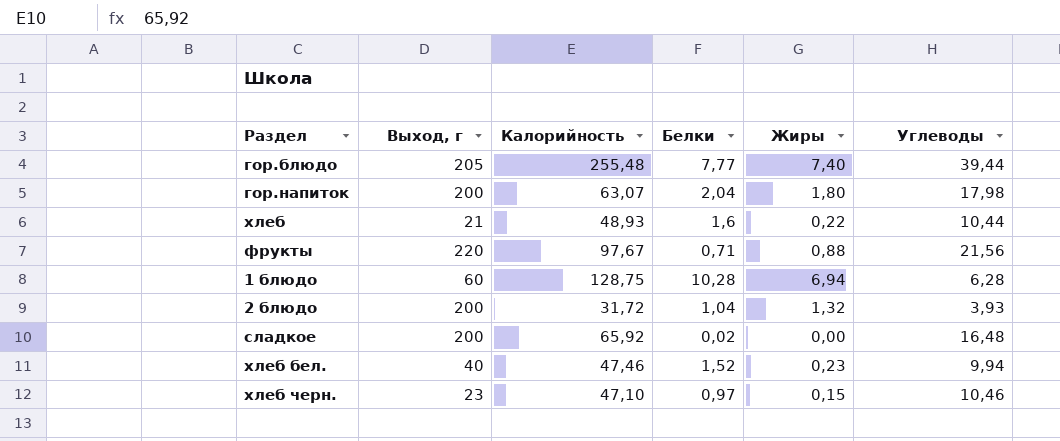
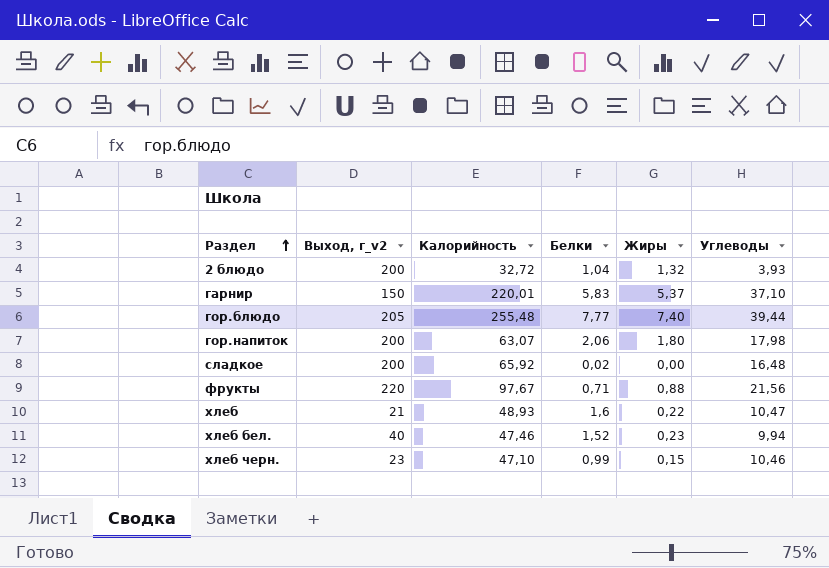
row order: none -> Раздел ascending
column name: Выход, г -> Выход, г_v2
row 1 блюдо: 60 | 128,75 | 10,28 | 6,94 | 6,28 -> none
2 блюдо | Калорийность: 31,72 -> 32,72
row гарнир: none -> 150 | 220,01 | 5,83 | 5,37 | 37,10
гор.напиток | Белки: 2,04 -> 2,06
хлеб | Углеводы: 10,44 -> 10,47
хлеб черн. | Белки: 0,97 -> 0,99

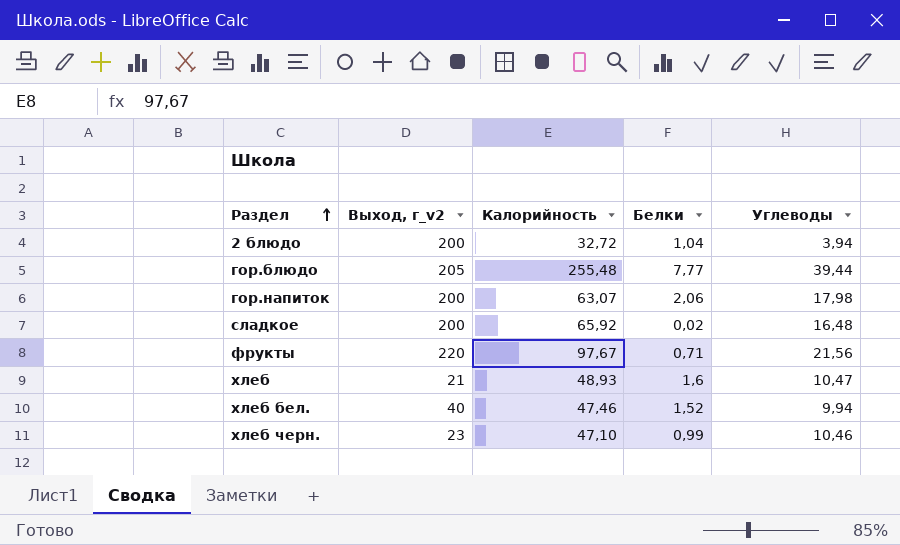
column Жиры | position: 5 -> none
row гарнир: 150 | 220,01 | 5,83 | 5,37 | 37,10 -> none
2 блюдо | Углеводы: 3,93 -> 3,94

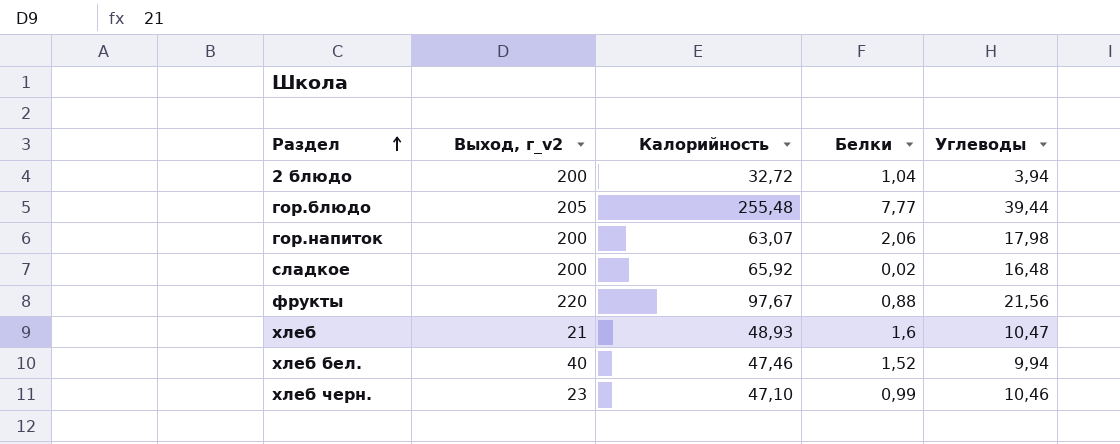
фрукты | Белки: 0,71 -> 0,88

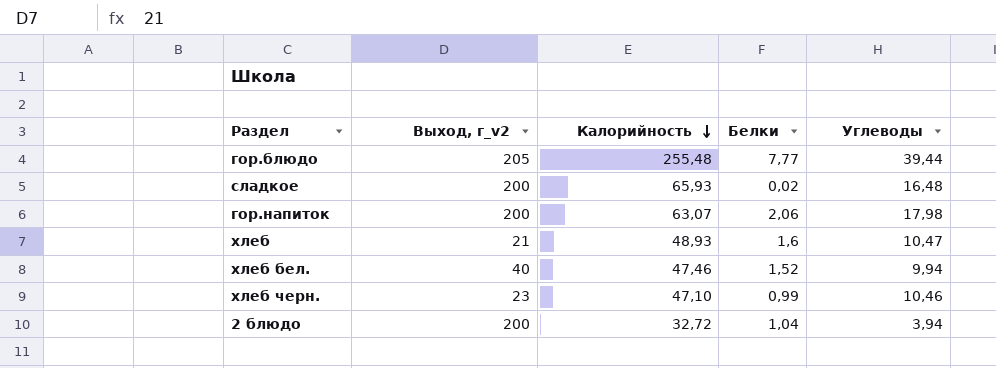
row order: Раздел ascending -> Калорийность descending
row фрукты: 220 | 97,67 | 0,88 | 21,56 -> none
сладкое | Калорийность: 65,92 -> 65,93

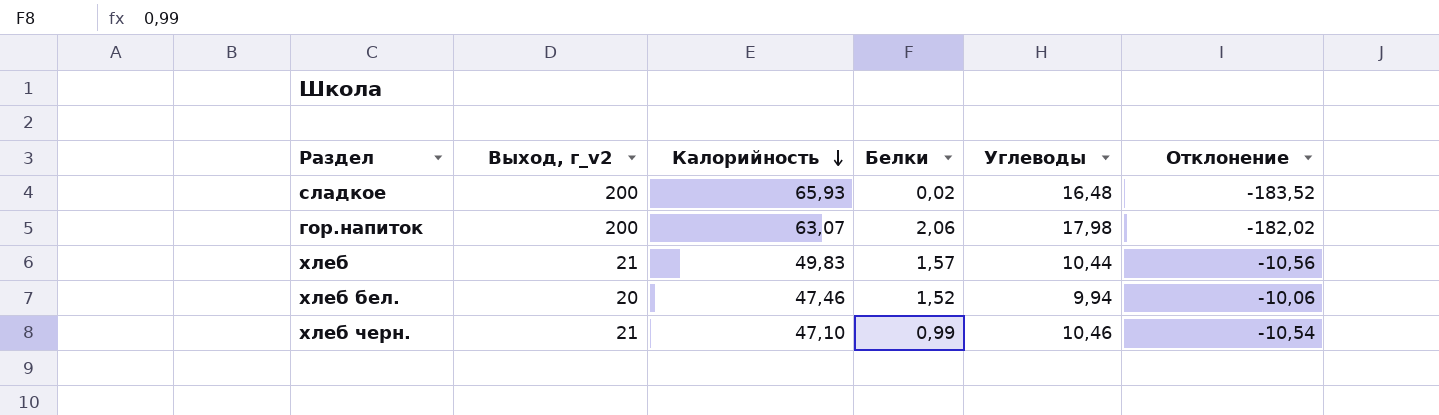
column Отклонение | formula: none -> [Углеводы] - [Выход, г_v2]
row гор.блюдо: 205 | 255,48 | 7,77 | 39,44 -> none
row 2 блюдо: 200 | 32,72 | 1,04 | 3,94 -> none
хлеб | Калорийность: 48,93 -> 49,83
хлеб | Белки: 1,6 -> 1,57
хлеб | Углеводы: 10,47 -> 10,44
хлеб бел. | Выход, г_v2: 40 -> 20
хлеб черн. | Выход, г_v2: 23 -> 21

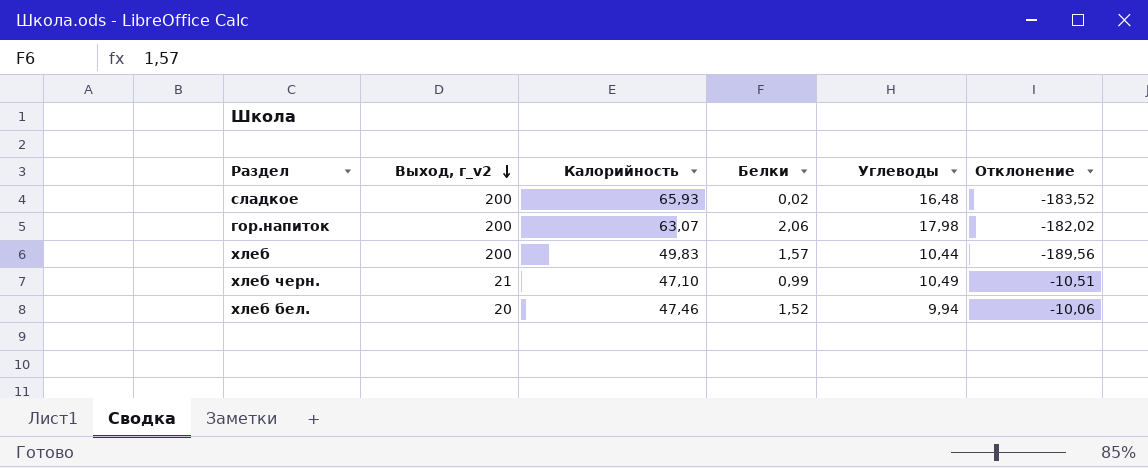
row order: Калорийность descending -> Выход, г_v2 descending
хлеб | Выход, г_v2: 21 -> 200
хлеб | Отклонение: -10,56 -> -189,56
хлеб черн. | Углеводы: 10,46 -> 10,49
хлеб черн. | Отклонение: -10,54 -> -10,51

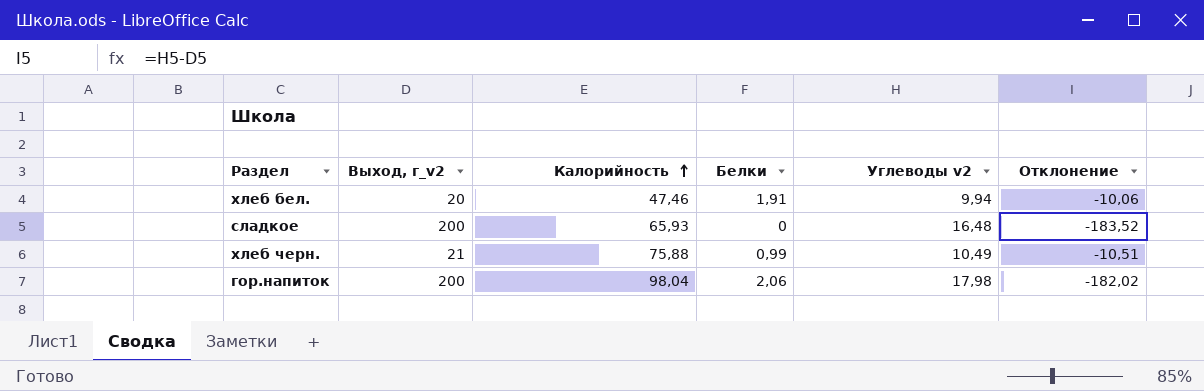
row order: Выход, г_v2 descending -> Калорийность ascending
column name: Углеводы -> Углеводы v2
row хлеб: 200 | 49,83 | 1,57 | 10,44 | -189,56 -> none
хлеб бел. | Белки: 1,52 -> 1,91
сладкое | Белки: 0,02 -> 0
хлеб черн. | Калорийность: 47,10 -> 75,88
гор.напиток | Калорийность: 63,07 -> 98,04

